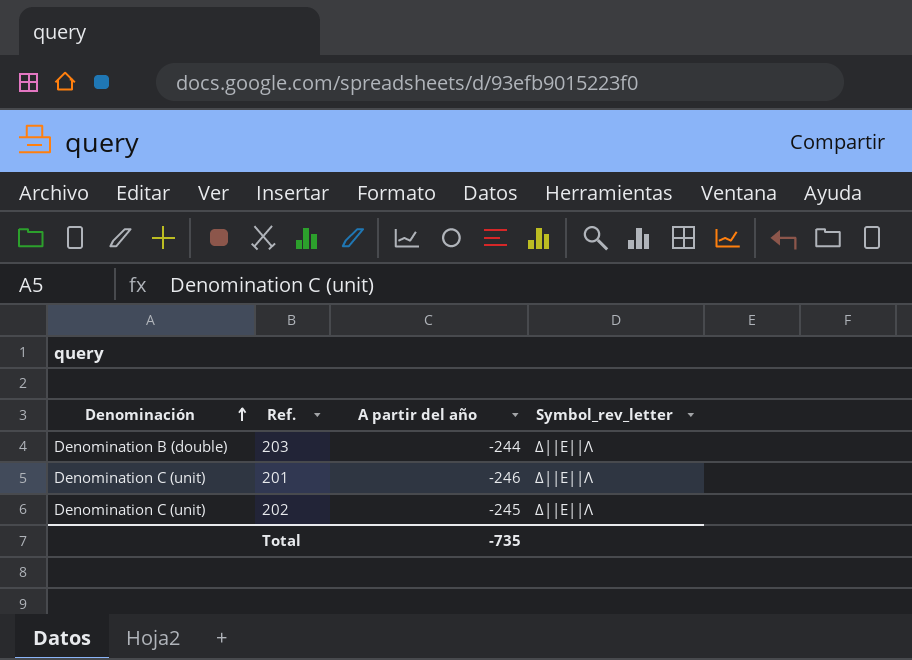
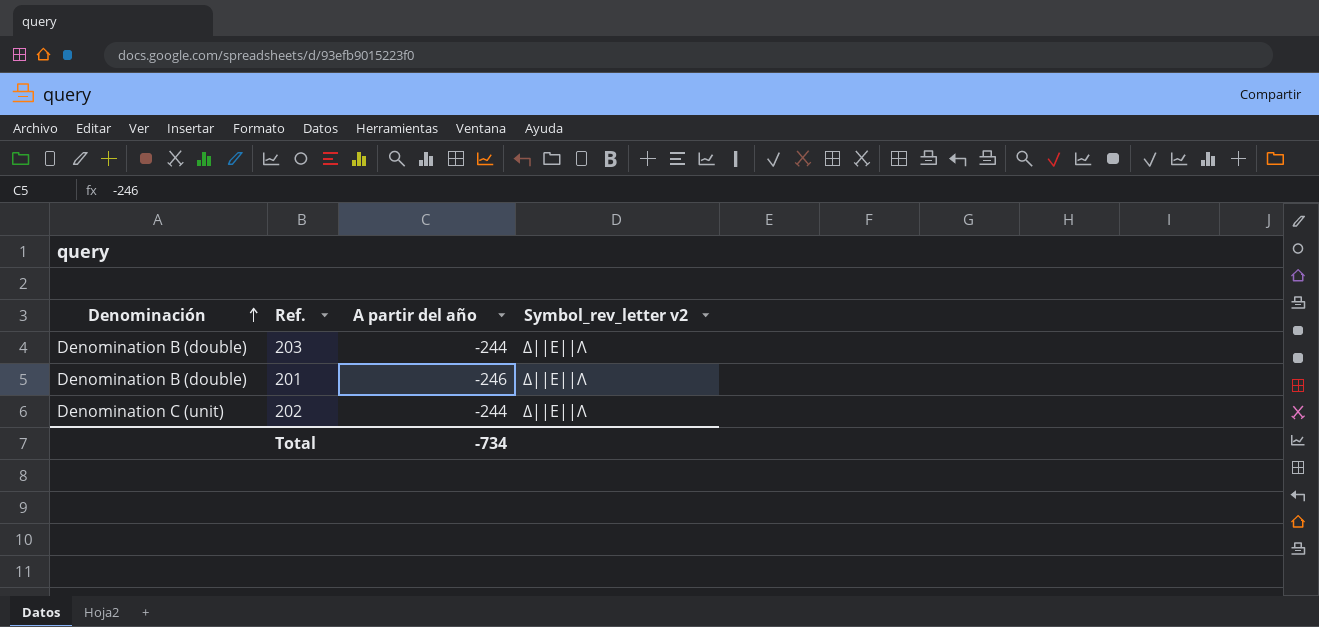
column name: Symbol_rev_letter -> Symbol_rev_letter v2
201 | Denominación: Denomination C (unit) -> Denomination B (double)
202 | A partir del año: -245 -> -244
Total | A partir del año: -735 -> -734

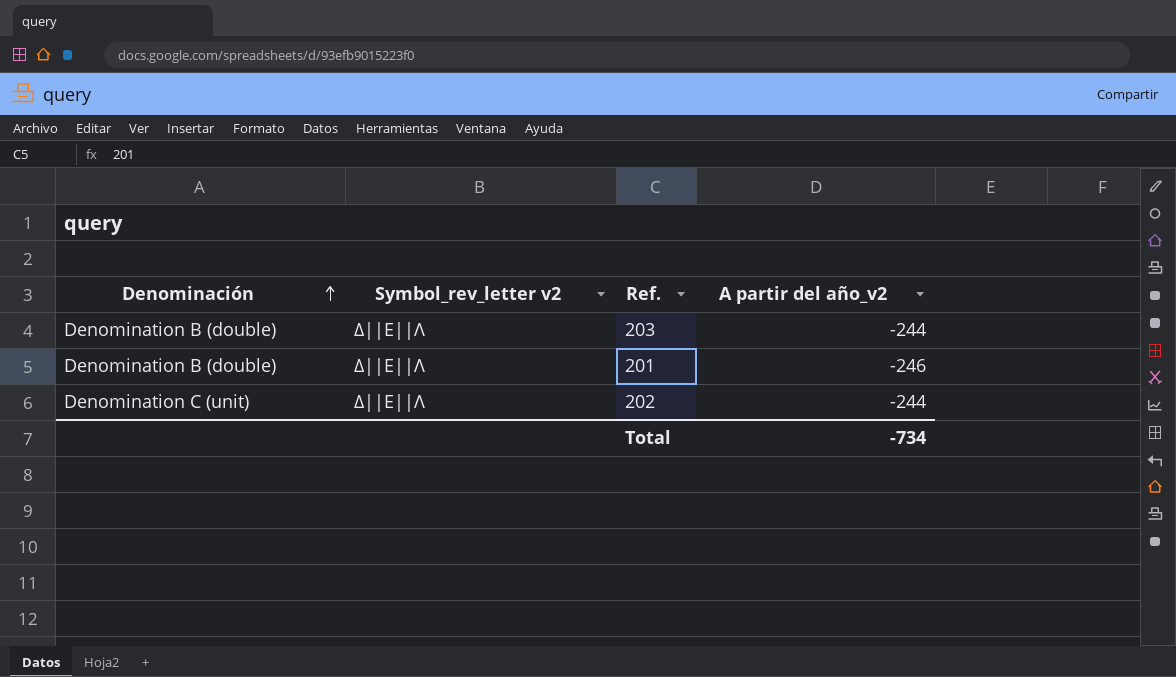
column Symbol_rev_letter v2 | position: 4 -> 2
column name: A partir del año -> A partir del año_v2

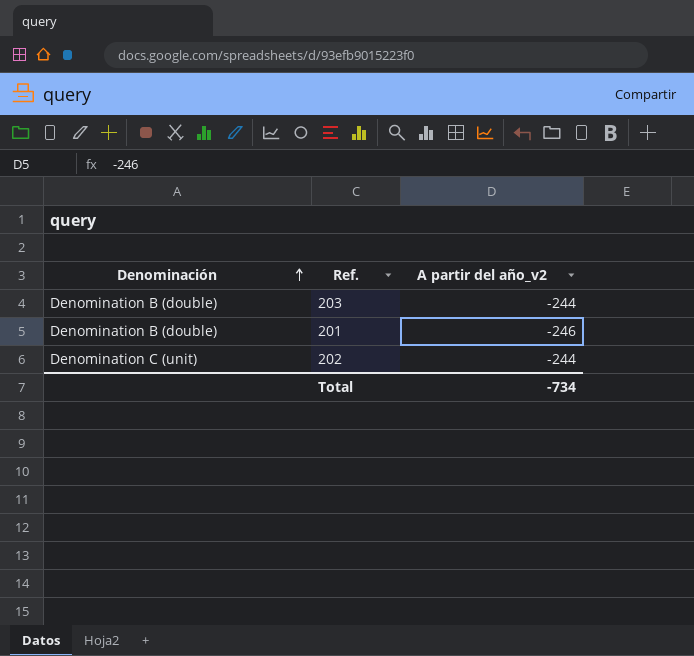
column Symbol_rev_letter v2 | position: 2 -> none

